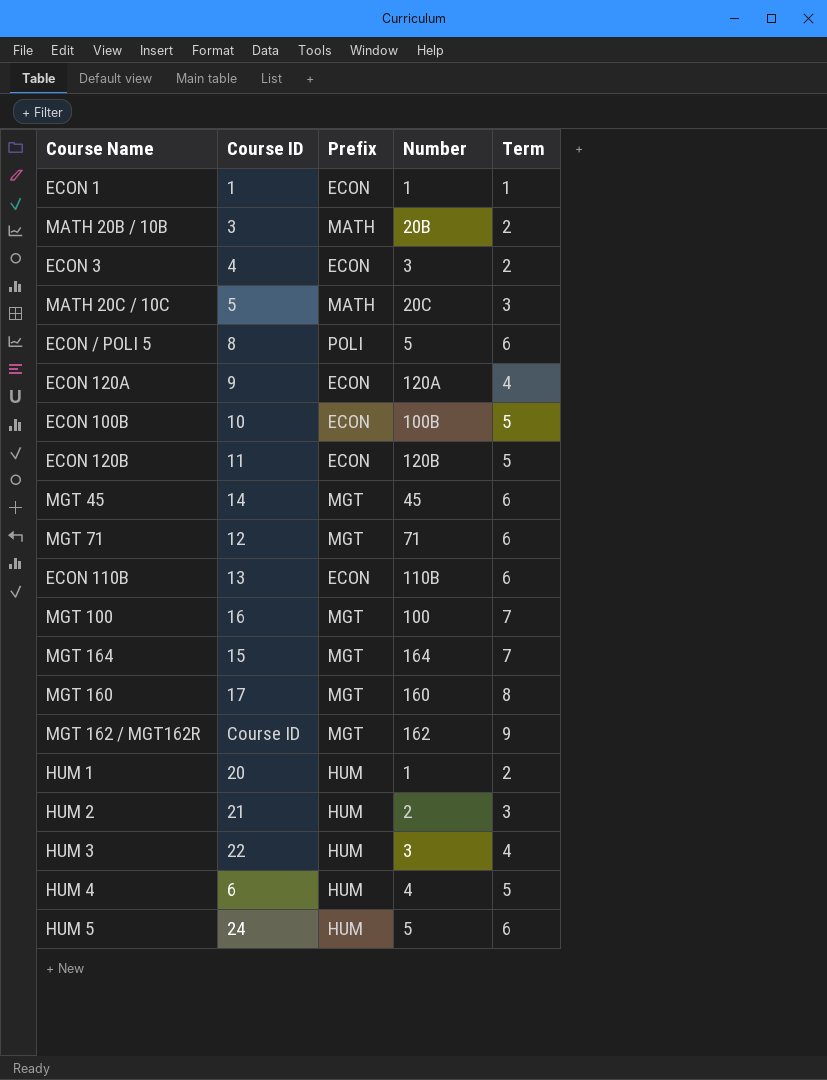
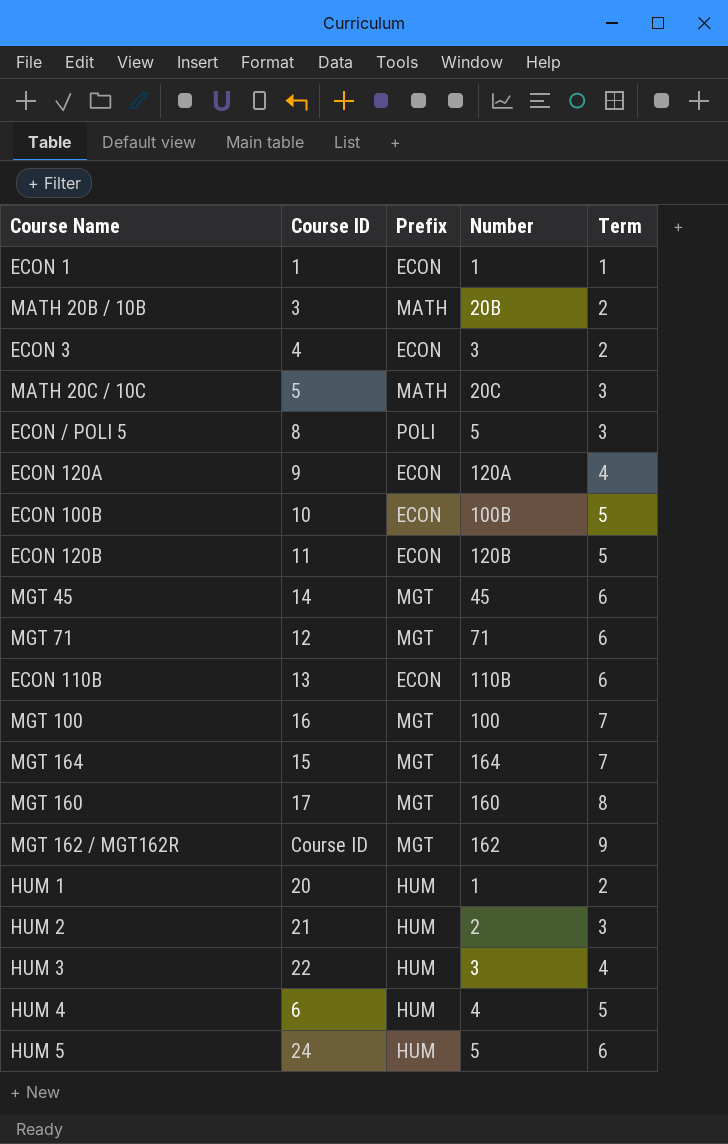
ECON / POLI 5 | Term: 6 -> 3

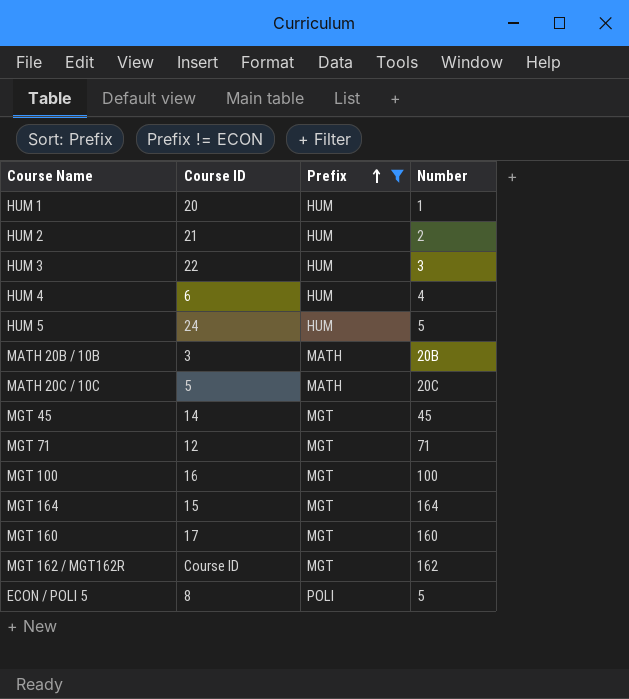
filter: none -> Prefix != ECON
row order: none -> Prefix ascending
column Term | position: 5 -> none

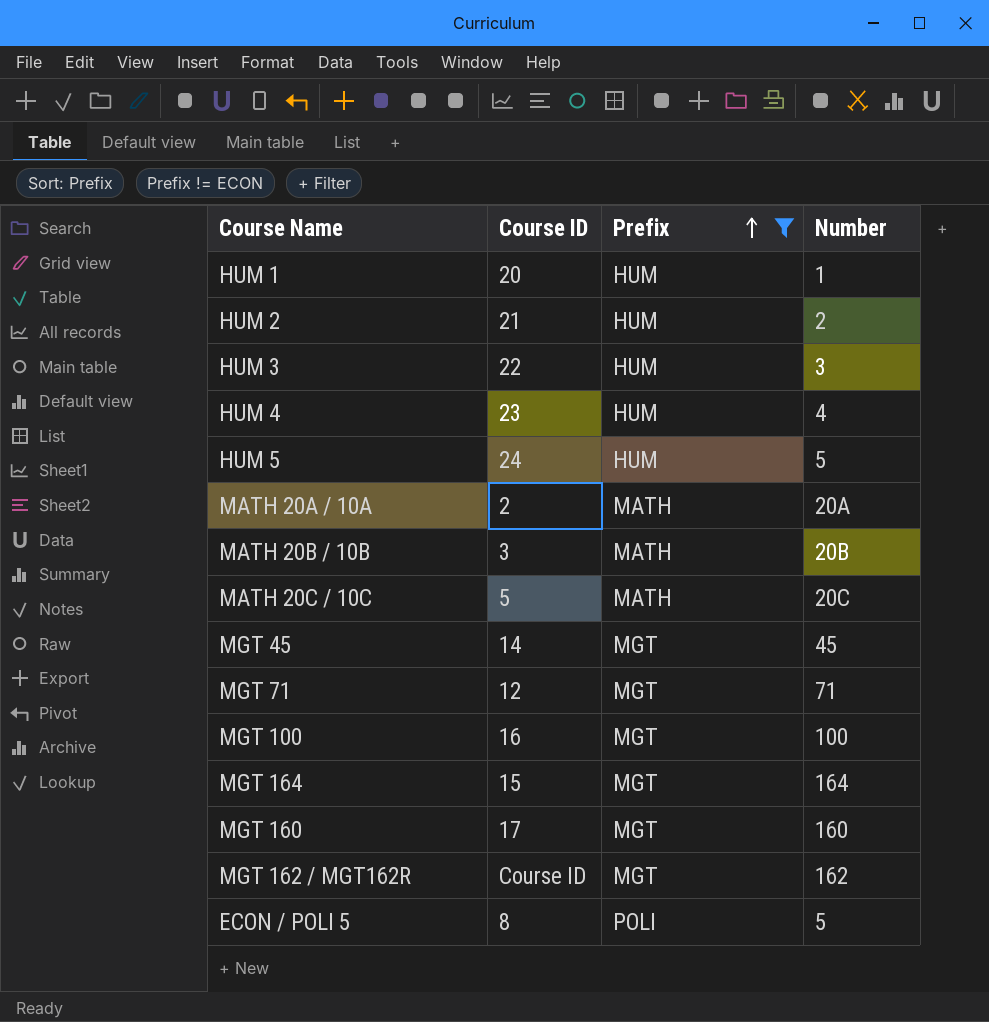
HUM 4 | Course ID: 6 -> 23
row MATH 20A / 10A: none -> 2 | MATH | 20A

